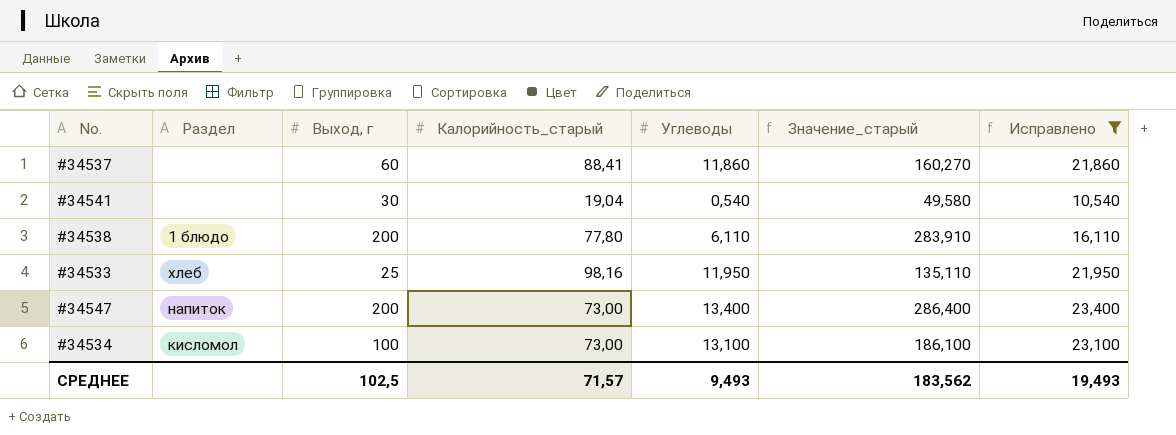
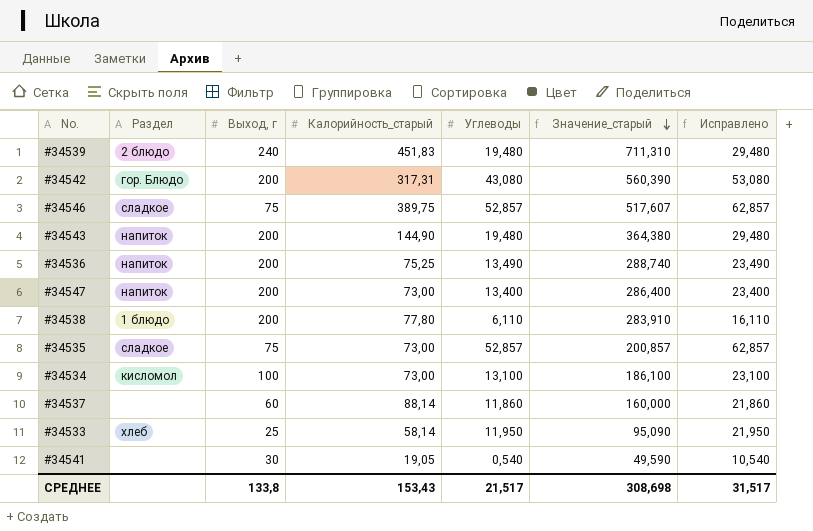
filter: Исправлено <= 23,400 -> none
row order: none -> Значение_старый descending
#34537 | Калорийность_старый: 88,41 -> 88,14
#34537 | Значение_старый: 160,270 -> 160,000
#34533 | Калорийность_старый: 98,16 -> 58,14
#34533 | Значение_старый: 135,110 -> 95,090
#34541 | Калорийность_старый: 19,04 -> 19,05
#34541 | Значение_старый: 49,580 -> 49,590
СРЕДНЕЕ | Выход, г: 102,5 -> 133,8
СРЕДНЕЕ | Калорийность_старый: 71,57 -> 153,43
СРЕДНЕЕ | Углеводы: 9,493 -> 21,517
СРЕДНЕЕ | Значение_старый: 183,562 -> 308,698
СРЕДНЕЕ | Исправлено: 19,493 -> 31,517

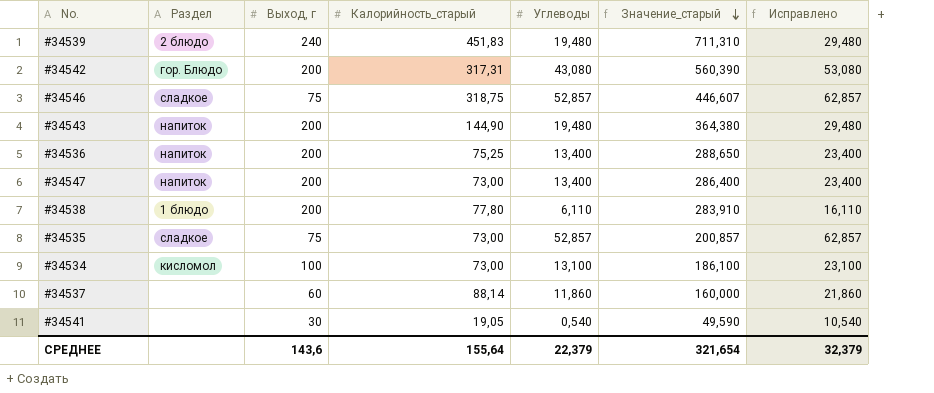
row #34533: хлеб | 25 | 58,14 | 11,950 | 95,090 | 21,950 -> none
#34546 | Калорийность_старый: 389,75 -> 318,75
#34546 | Значение_старый: 517,607 -> 446,607
#34536 | Углеводы: 13,490 -> 13,400
#34536 | Значение_старый: 288,740 -> 288,650
#34536 | Исправлено: 23,490 -> 23,400
СРЕДНЕЕ | Выход, г: 133,8 -> 143,6
СРЕДНЕЕ | Калорийность_старый: 153,43 -> 155,64
СРЕДНЕЕ | Углеводы: 21,517 -> 22,379
СРЕДНЕЕ | Значение_старый: 308,698 -> 321,654
СРЕДНЕЕ | Исправлено: 31,517 -> 32,379

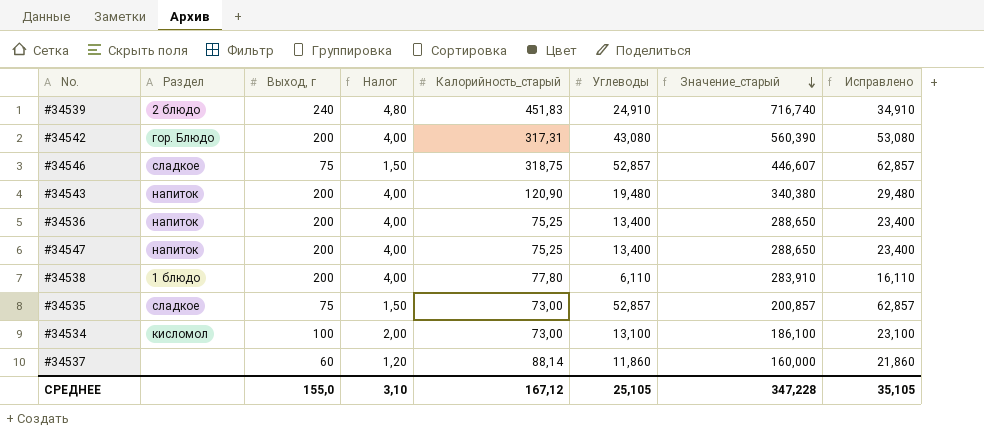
column Налог | formula: none -> [Выход, г] * 0,02
row #34541: none | 30 | 19,05 | 0,540 | 49,590 | 10,540 -> none
#34539 | Углеводы: 19,480 -> 24,910
#34539 | Значение_старый: 711,310 -> 716,740
#34539 | Исправлено: 29,480 -> 34,910
#34543 | Калорийность_старый: 144,90 -> 120,90
#34543 | Значение_старый: 364,380 -> 340,380
#34547 | Калорийность_старый: 73,00 -> 75,25
#34547 | Значение_старый: 286,400 -> 288,650
СРЕДНЕЕ | Выход, г: 143,6 -> 155,0
СРЕДНЕЕ | Калорийность_старый: 155,64 -> 167,12
СРЕДНЕЕ | Углеводы: 22,379 -> 25,105
СРЕДНЕЕ | Значение_старый: 321,654 -> 347,228
СРЕДНЕЕ | Исправлено: 32,379 -> 35,105

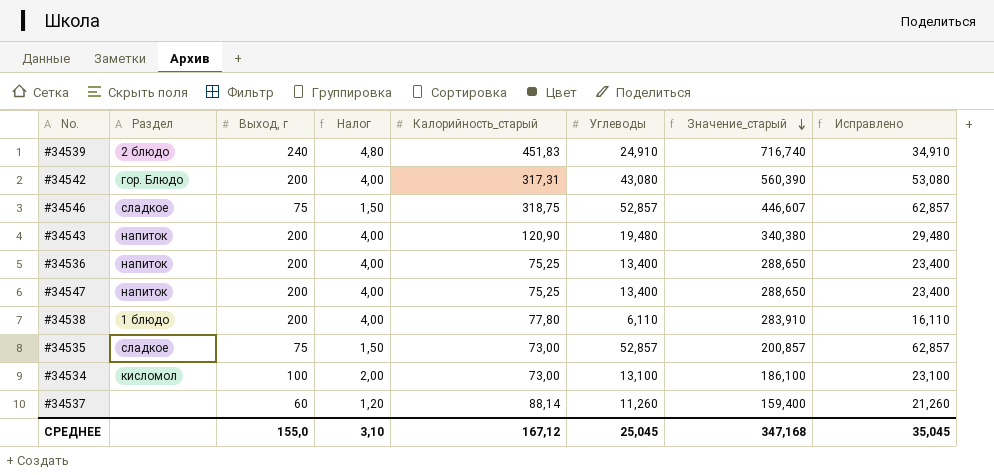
#34537 | Углеводы: 11,860 -> 11,260
#34537 | Значение_старый: 160,000 -> 159,400
#34537 | Исправлено: 21,860 -> 21,260
СРЕДНЕЕ | Углеводы: 25,105 -> 25,045
СРЕДНЕЕ | Значение_старый: 347,228 -> 347,168
СРЕДНЕЕ | Исправлено: 35,105 -> 35,045

